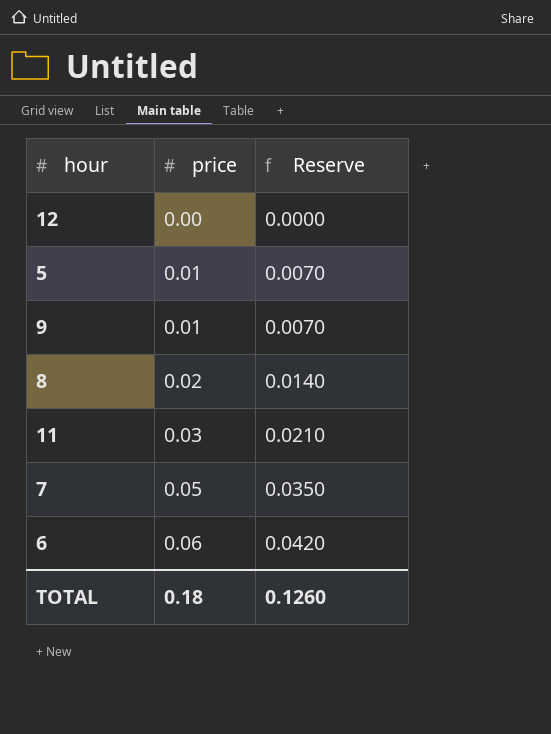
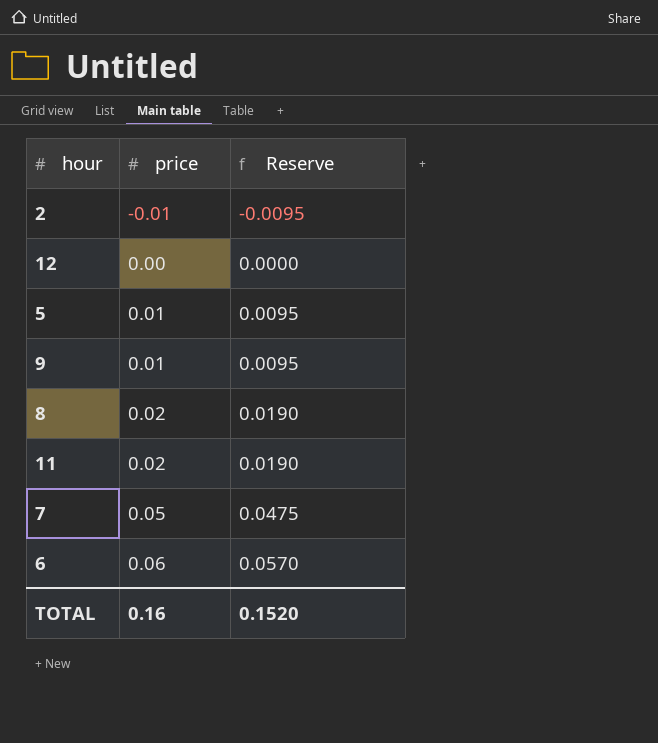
column Reserve | formula: [price] * 0.7 -> [price] * 0.95
row 2: none -> -0.01 | -0.0095
11 | price: 0.03 -> 0.02
TOTAL | price: 0.18 -> 0.16
TOTAL | Reserve: 0.1260 -> 0.1520

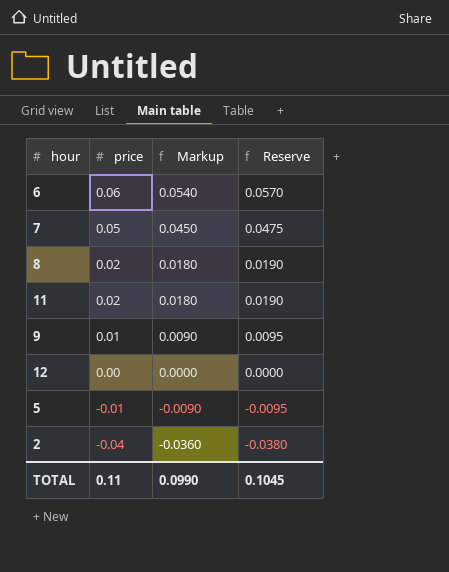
row order: price ascending -> price descending
column Markup | formula: none -> [price] * 0.9
5 | price: 0.01 -> -0.01
5 | Reserve: 0.0095 -> -0.0095
2 | price: -0.01 -> -0.04
2 | Reserve: -0.0095 -> -0.0380
TOTAL | price: 0.16 -> 0.11
TOTAL | Reserve: 0.1520 -> 0.1045

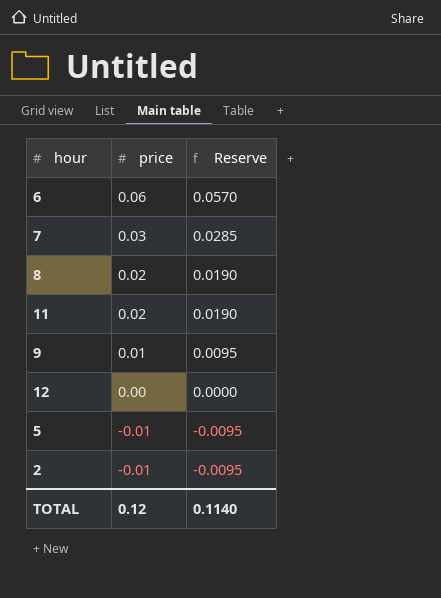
column Markup | formula: [price] * 0.9 -> none
7 | price: 0.05 -> 0.03
7 | Reserve: 0.0475 -> 0.0285
2 | price: -0.04 -> -0.01
2 | Reserve: -0.0380 -> -0.0095
TOTAL | price: 0.11 -> 0.12
TOTAL | Reserve: 0.1045 -> 0.1140

